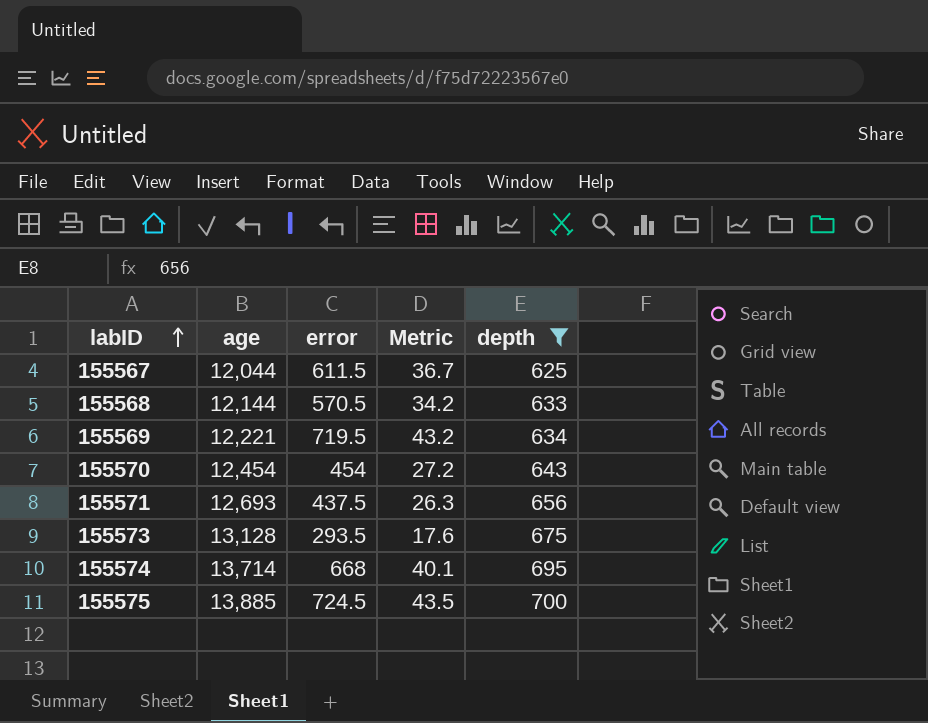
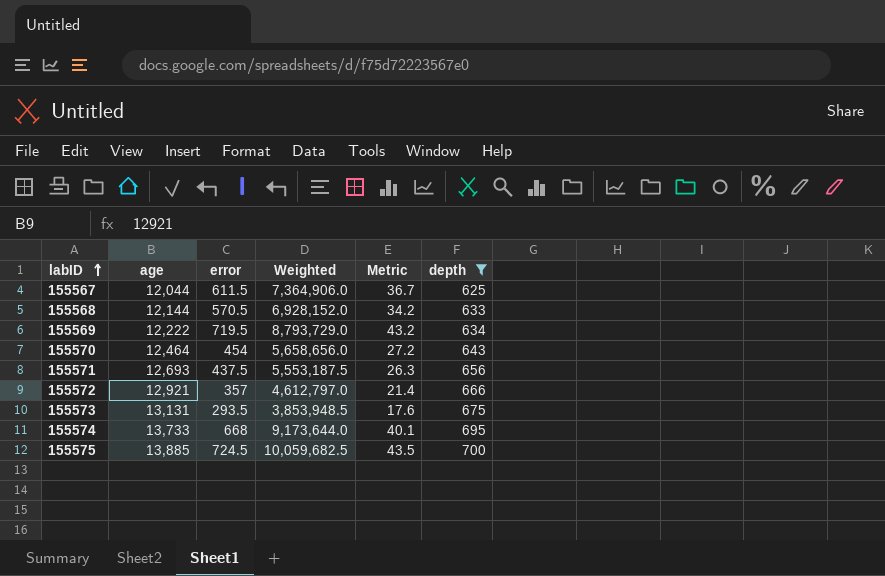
column Weighted | formula: none -> [age] * [error]
155569 | age: 12,221 -> 12,222
155570 | age: 12,454 -> 12,464
row 155572: none -> 12,921 | 357 | 4,612,797.0 | 21.4 | 666
155573 | age: 13,128 -> 13,131
155574 | age: 13,714 -> 13,733

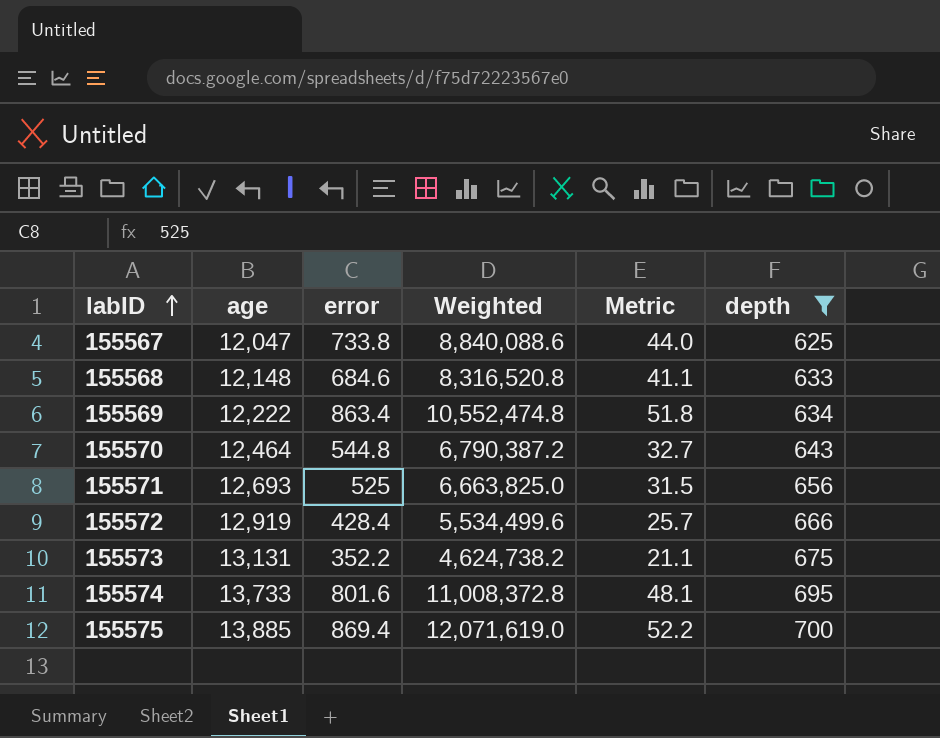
155567 | age: 12,044 -> 12,047
155567 | error: 611.5 -> 733.8
155567 | Weighted: 7,364,906.0 -> 8,840,088.6
155567 | Metric: 36.7 -> 44.0
155568 | age: 12,144 -> 12,148
155568 | error: 570.5 -> 684.6
155568 | Weighted: 6,928,152.0 -> 8,316,520.8
155568 | Metric: 34.2 -> 41.1
155569 | error: 719.5 -> 863.4
155569 | Weighted: 8,793,729.0 -> 10,552,474.8
155569 | Metric: 43.2 -> 51.8
155570 | error: 454 -> 544.8
155570 | Weighted: 5,658,656.0 -> 6,790,387.2
155570 | Metric: 27.2 -> 32.7
155571 | error: 437.5 -> 525
155571 | Weighted: 5,553,187.5 -> 6,663,825.0
155571 | Metric: 26.3 -> 31.5
155572 | age: 12,921 -> 12,919
155572 | error: 357 -> 428.4
155572 | Weighted: 4,612,797.0 -> 5,534,499.6
155572 | Metric: 21.4 -> 25.7
155573 | error: 293.5 -> 352.2
155573 | Weighted: 3,853,948.5 -> 4,624,738.2
155573 | Metric: 17.6 -> 21.1
155574 | error: 668 -> 801.6
155574 | Weighted: 9,173,644.0 -> 11,008,372.8
155574 | Metric: 40.1 -> 48.1
155575 | error: 724.5 -> 869.4
155575 | Weighted: 10,059,682.5 -> 12,071,619.0
155575 | Metric: 43.5 -> 52.2

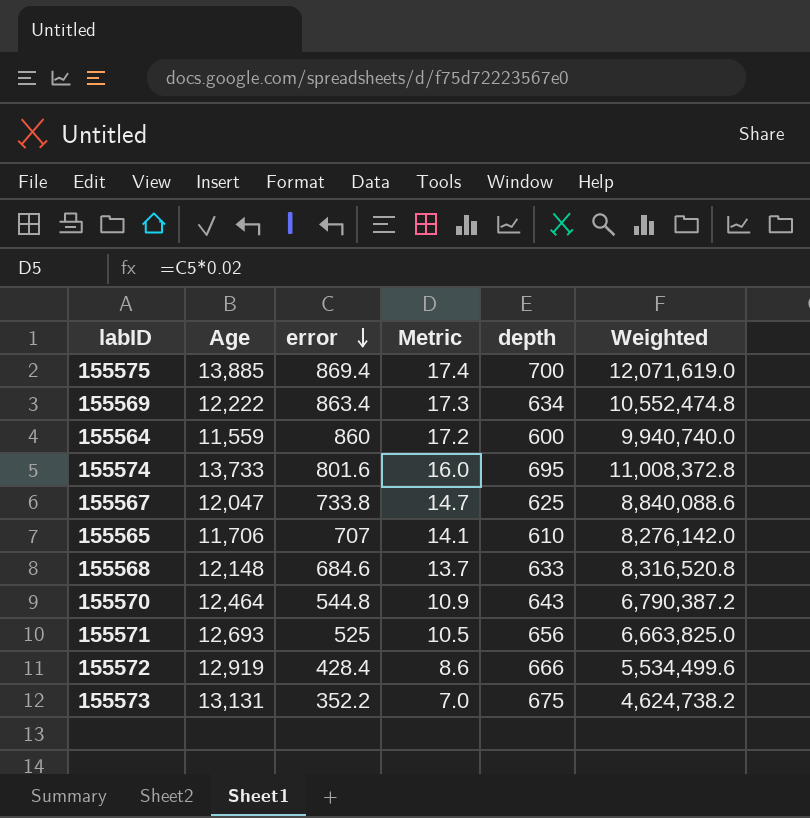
filter: depth >= 625 -> none
row order: labID ascending -> error descending
column name: age -> Age
column Metric | formula: [error] * 0.06 -> [error] * 0.02
column Weighted | position: 4 -> 6

